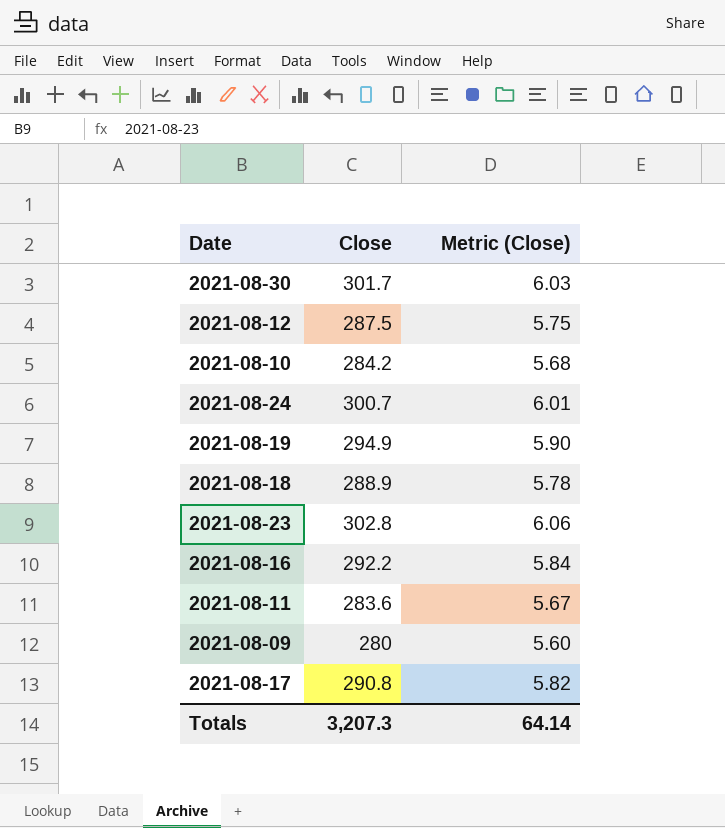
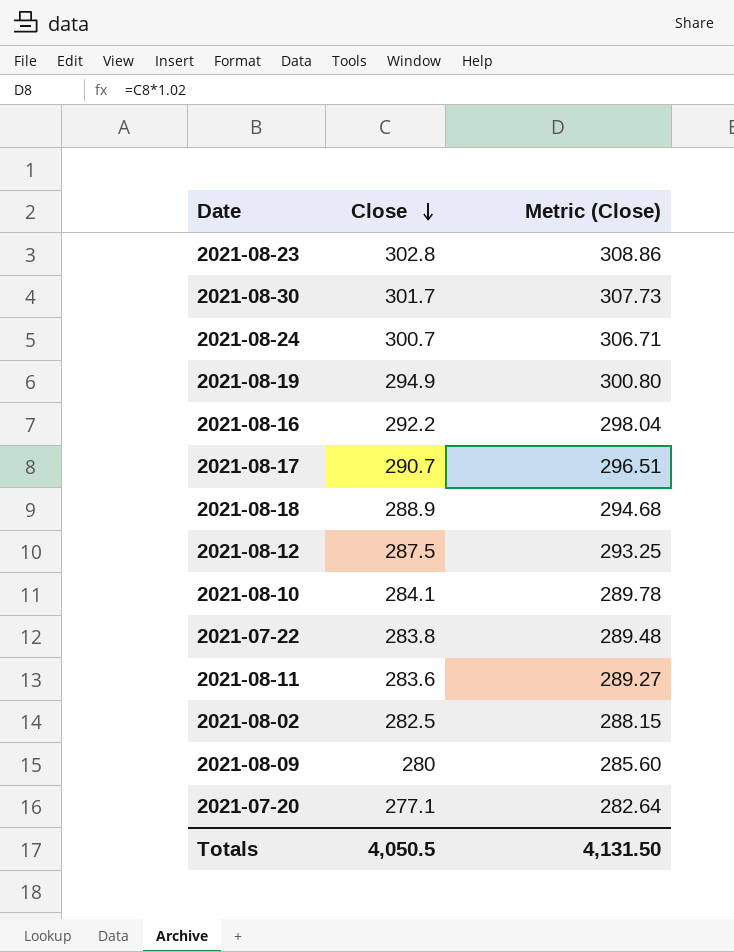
row order: none -> Close descending
column Metric (Close) | formula: [Close] * 0.02 -> [Close] * 1.02
2021-08-17 | Close: 290.8 -> 290.7
2021-08-10 | Close: 284.2 -> 284.1
row 2021-07-22: none -> 283.8 | 289.48
row 2021-08-02: none -> 282.5 | 288.15
row 2021-07-20: none -> 277.1 | 282.64
Totals | Close: 3,207.3 -> 4,050.5
Totals | Metric (Close): 64.14 -> 4,131.50

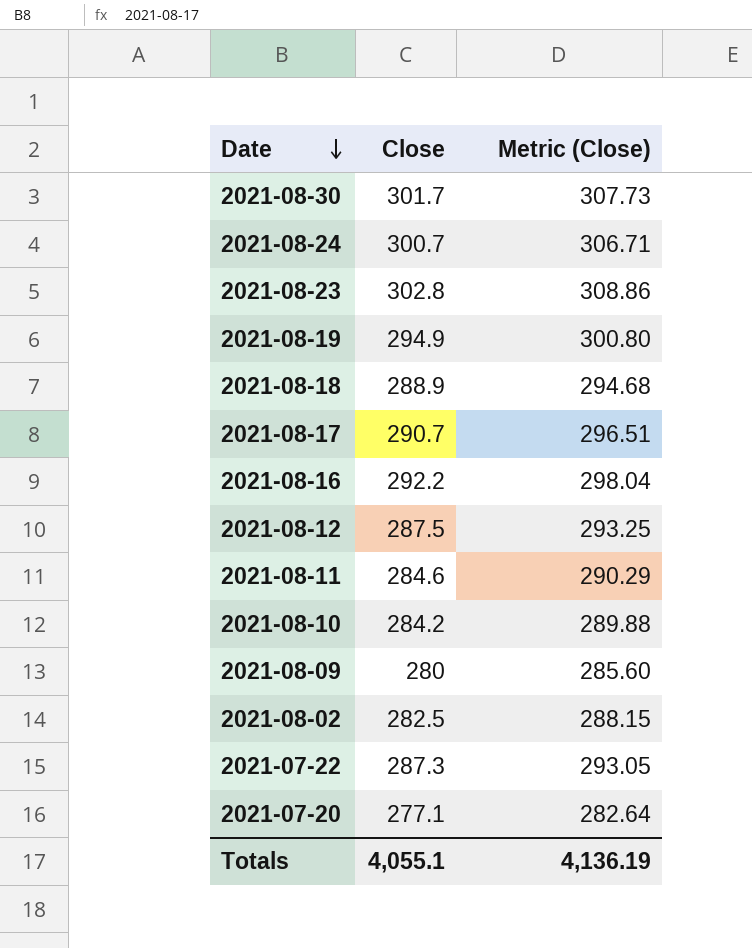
row order: Close descending -> Date descending
2021-08-11 | Close: 283.6 -> 284.6
2021-08-11 | Metric (Close): 289.27 -> 290.29
2021-08-10 | Close: 284.1 -> 284.2
2021-08-10 | Metric (Close): 289.78 -> 289.88
2021-07-22 | Close: 283.8 -> 287.3
2021-07-22 | Metric (Close): 289.48 -> 293.05
Totals | Close: 4,050.5 -> 4,055.1
Totals | Metric (Close): 4,131.50 -> 4,136.19

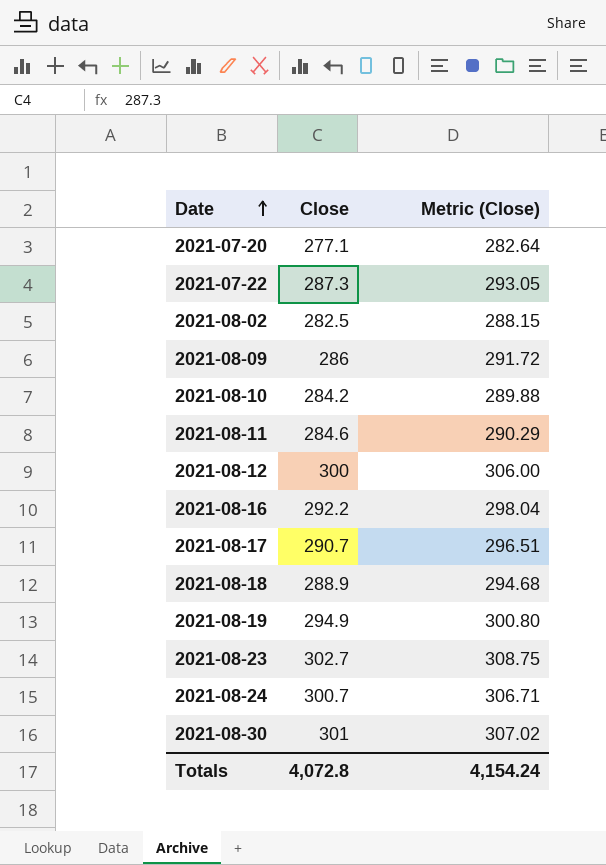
row order: Date descending -> Date ascending
2021-08-09 | Close: 280 -> 286
2021-08-09 | Metric (Close): 285.60 -> 291.72
2021-08-12 | Close: 287.5 -> 300
2021-08-12 | Metric (Close): 293.25 -> 306.00
2021-08-23 | Close: 302.8 -> 302.7
2021-08-23 | Metric (Close): 308.86 -> 308.75
2021-08-30 | Close: 301.7 -> 301
2021-08-30 | Metric (Close): 307.73 -> 307.02
Totals | Close: 4,055.1 -> 4,072.8
Totals | Metric (Close): 4,136.19 -> 4,154.24

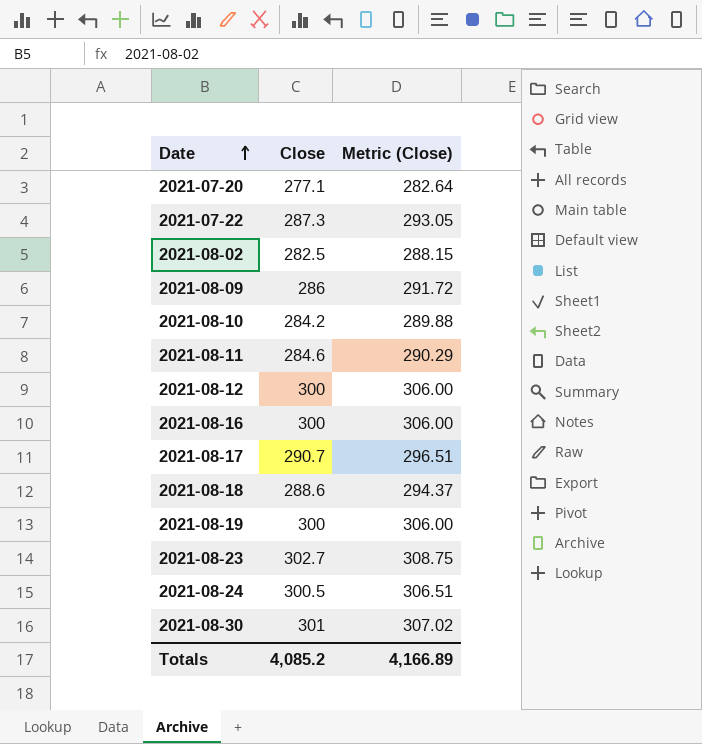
2021-08-16 | Close: 292.2 -> 300
2021-08-16 | Metric (Close): 298.04 -> 306.00
2021-08-18 | Close: 288.9 -> 288.6
2021-08-18 | Metric (Close): 294.68 -> 294.37
2021-08-19 | Close: 294.9 -> 300
2021-08-19 | Metric (Close): 300.80 -> 306.00
2021-08-24 | Close: 300.7 -> 300.5
2021-08-24 | Metric (Close): 306.71 -> 306.51
Totals | Close: 4,072.8 -> 4,085.2
Totals | Metric (Close): 4,154.24 -> 4,166.89

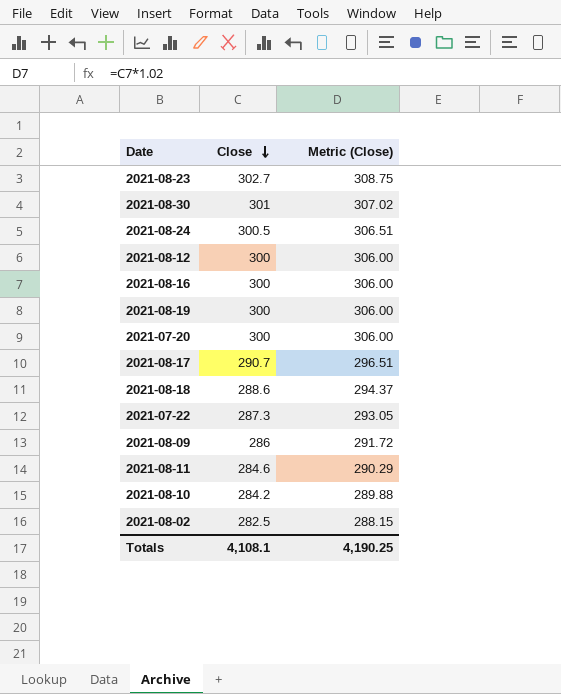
row order: Date ascending -> Close descending
2021-07-20 | Close: 277.1 -> 300
2021-07-20 | Metric (Close): 282.64 -> 306.00
Totals | Close: 4,085.2 -> 4,108.1
Totals | Metric (Close): 4,166.89 -> 4,190.25

